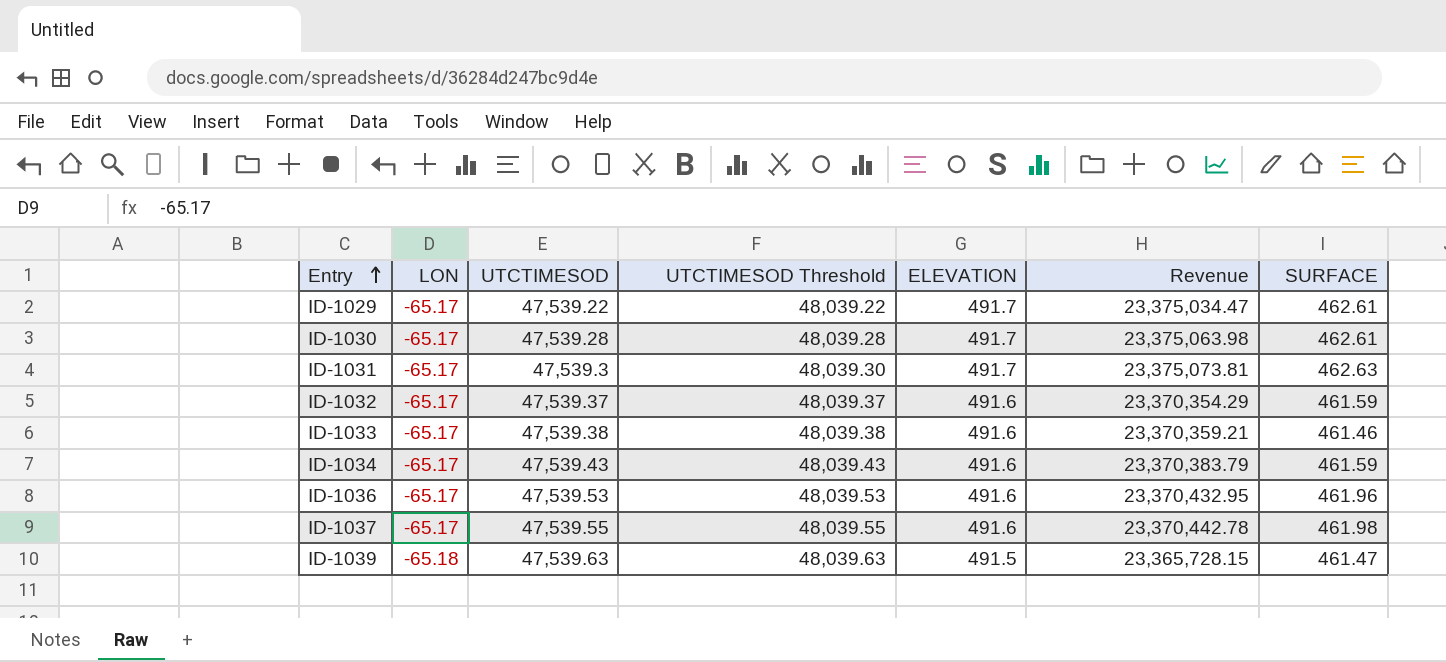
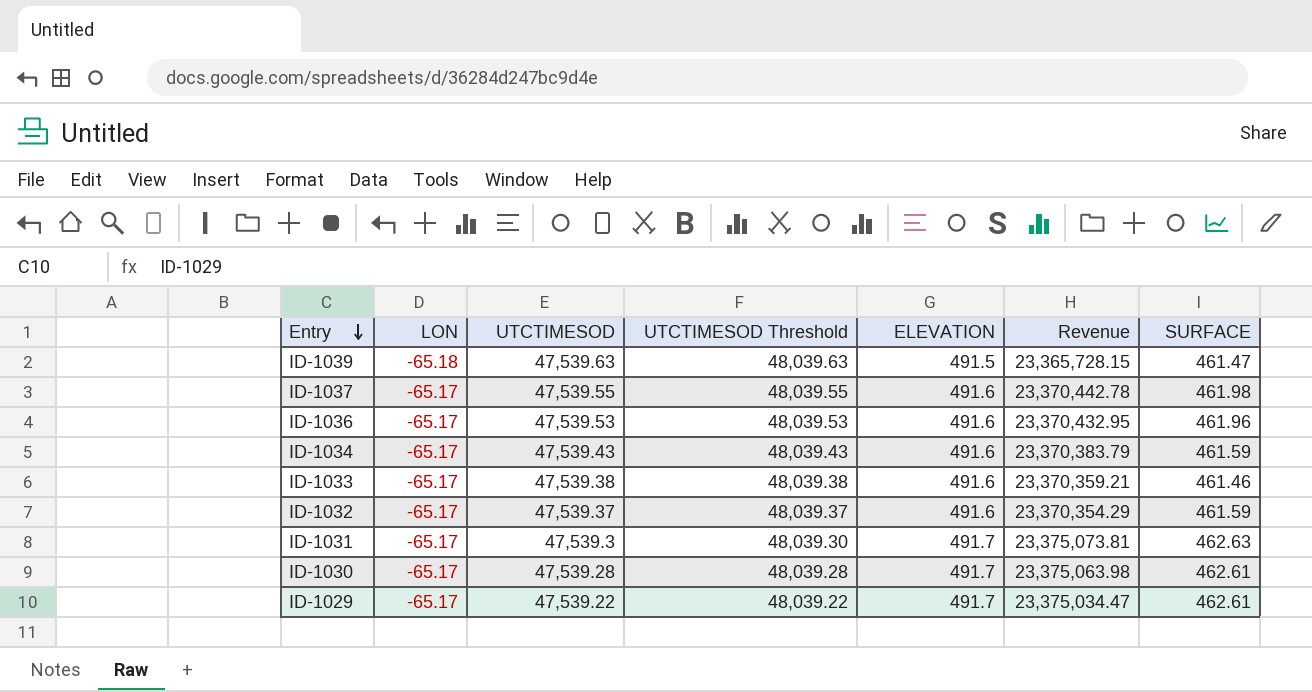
row order: Entry ascending -> Entry descending

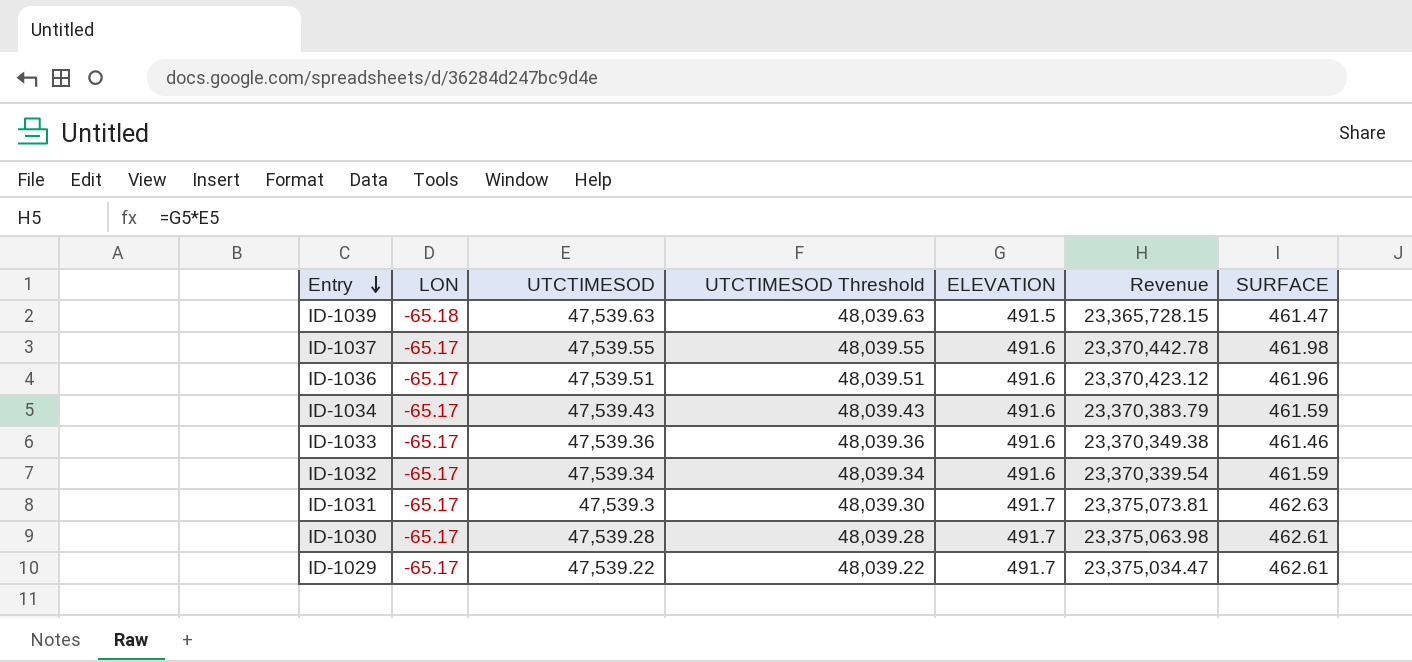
ID-1036 | UTCTIMESOD: 47,539.53 -> 47,539.51
ID-1036 | UTCTIMESOD Threshold: 48,039.53 -> 48,039.51
ID-1036 | Revenue: 23,370,432.95 -> 23,370,423.12
ID-1033 | UTCTIMESOD: 47,539.38 -> 47,539.36
ID-1033 | UTCTIMESOD Threshold: 48,039.38 -> 48,039.36
ID-1033 | Revenue: 23,370,359.21 -> 23,370,349.38
ID-1032 | UTCTIMESOD: 47,539.37 -> 47,539.34
ID-1032 | UTCTIMESOD Threshold: 48,039.37 -> 48,039.34
ID-1032 | Revenue: 23,370,354.29 -> 23,370,339.54

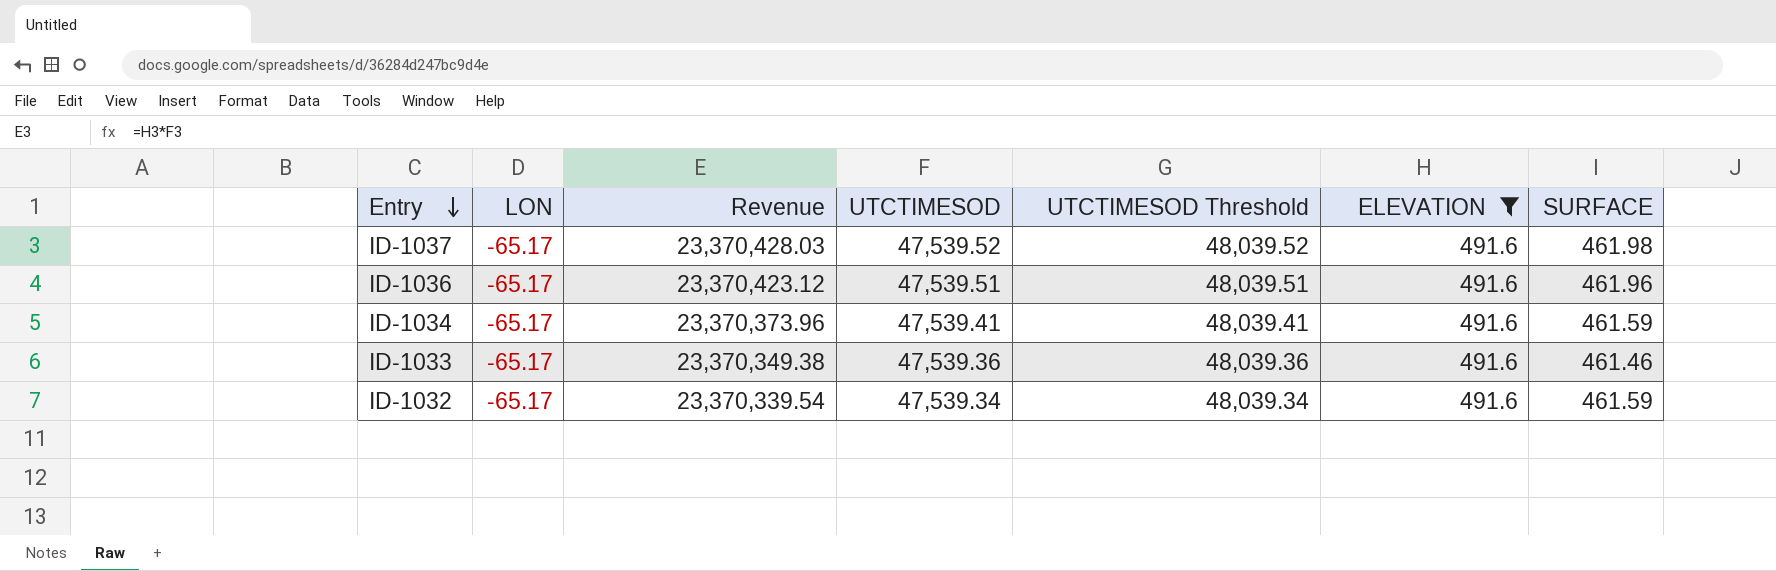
filter: none -> ELEVATION = 491.6
column Revenue | position: 6 -> 3
ID-1037 | Revenue: 23,370,442.78 -> 23,370,428.03
ID-1037 | UTCTIMESOD: 47,539.55 -> 47,539.52
ID-1037 | UTCTIMESOD Threshold: 48,039.55 -> 48,039.52
ID-1034 | Revenue: 23,370,383.79 -> 23,370,373.96
ID-1034 | UTCTIMESOD: 47,539.43 -> 47,539.41
ID-1034 | UTCTIMESOD Threshold: 48,039.43 -> 48,039.41

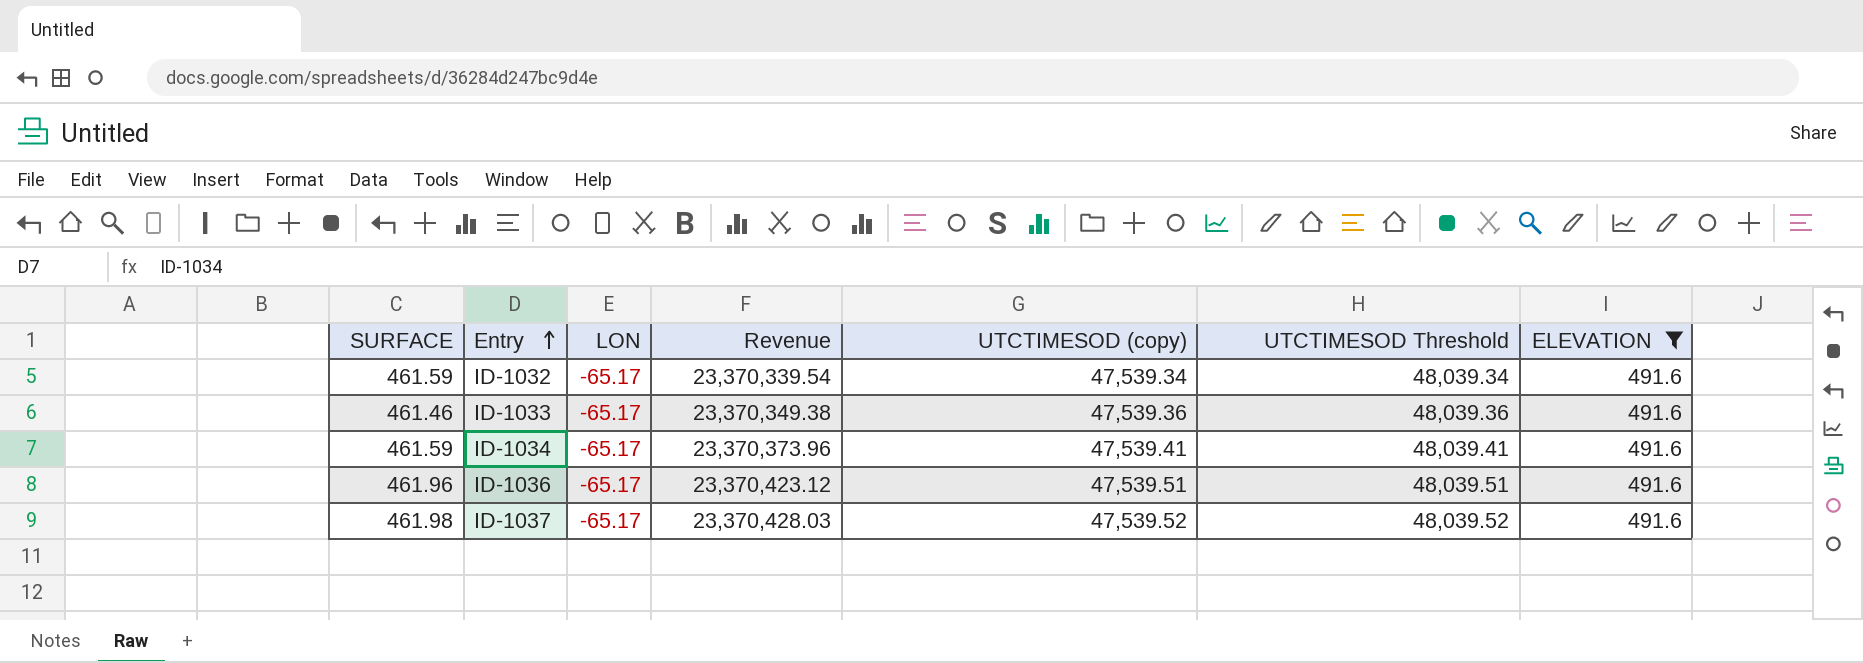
row order: Entry descending -> Entry ascending
column SURFACE | position: 7 -> 1
column name: UTCTIMESOD -> UTCTIMESOD (copy)

